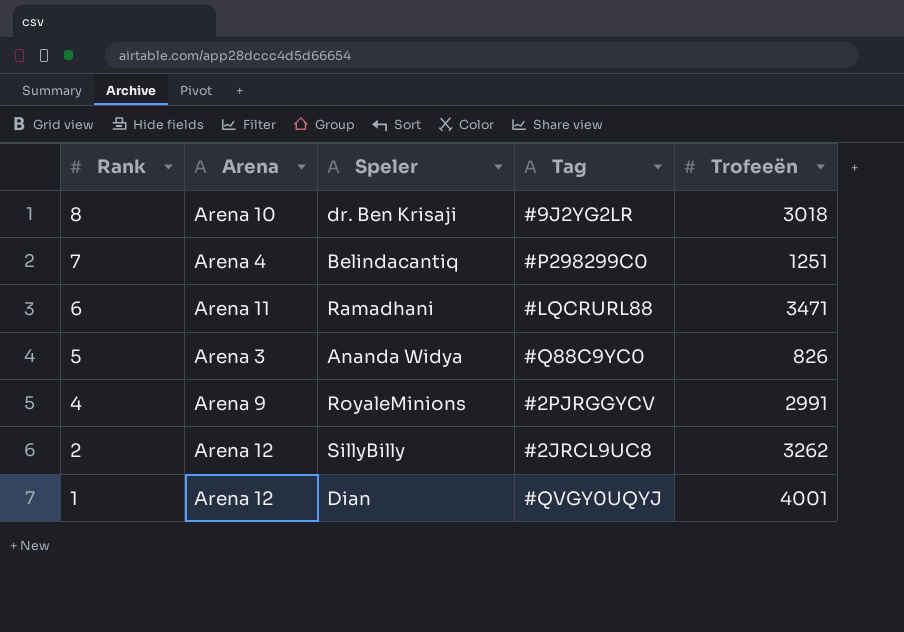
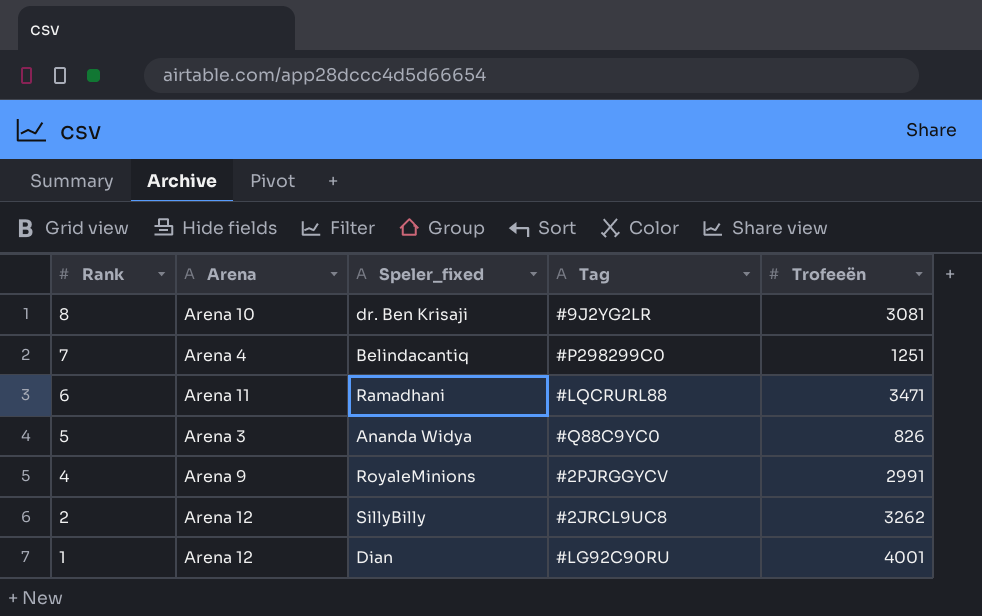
column name: Speler -> Speler_fixed
8 | Trofeeën: 3018 -> 3081
1 | Tag: #QVGY0UQYJ -> #LG92C90RU

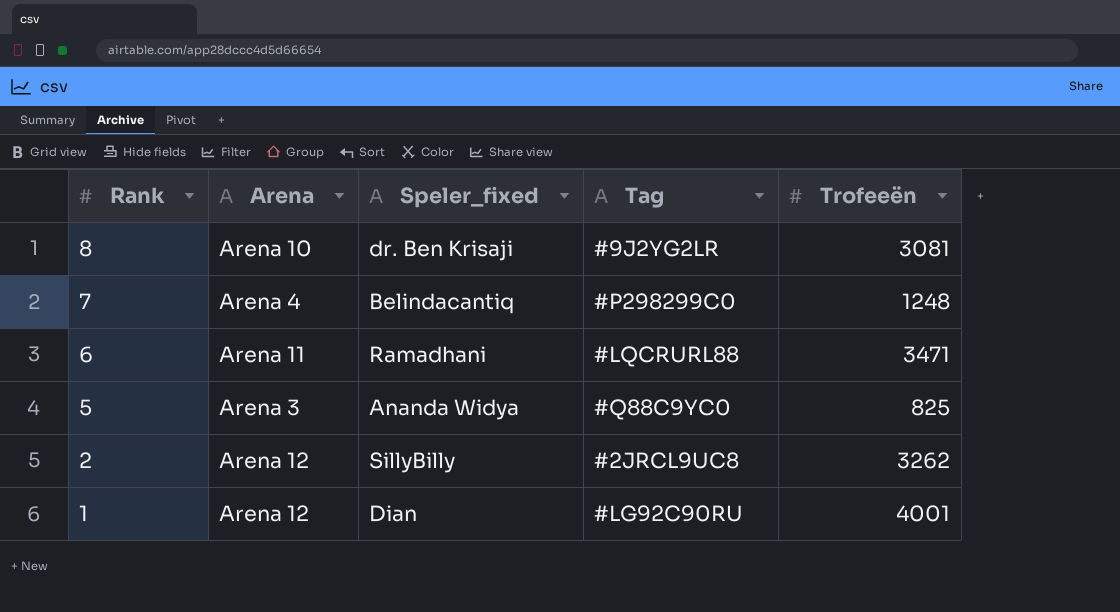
row 4: Arena 9 | RoyaleMinions | #2PJRGGYCV | 2991 -> none
7 | Trofeeën: 1251 -> 1248
5 | Trofeeën: 826 -> 825

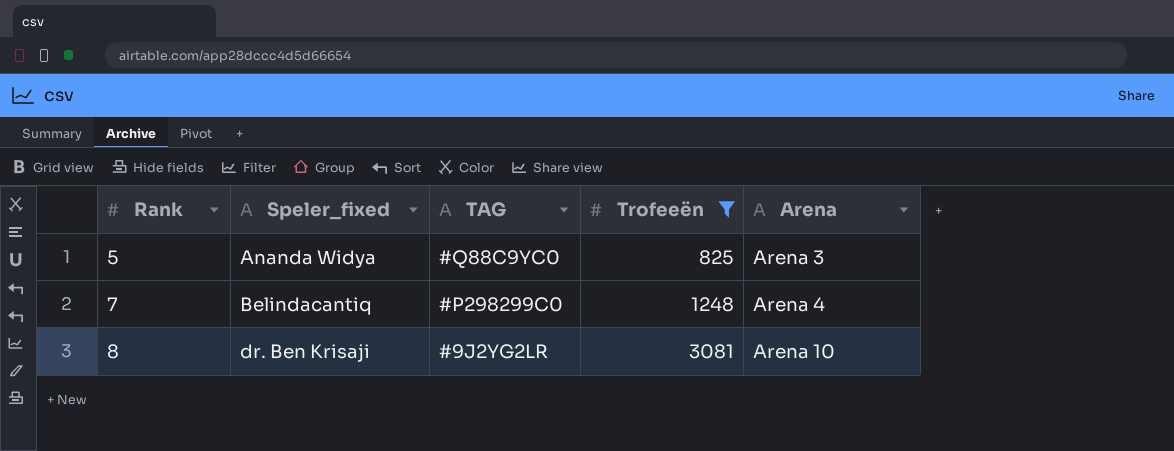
filter: none -> Trofeeën <= 3081
row order: Rank descending -> Rank ascending
column name: Tag -> TAG
column Arena | position: 2 -> 5

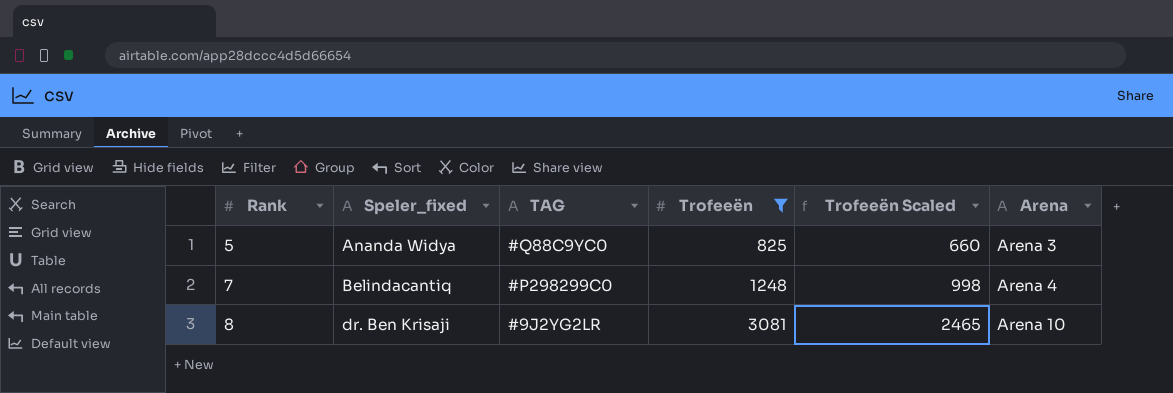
column Trofeeën Scaled | formula: none -> [Trofeeën] * 0.8

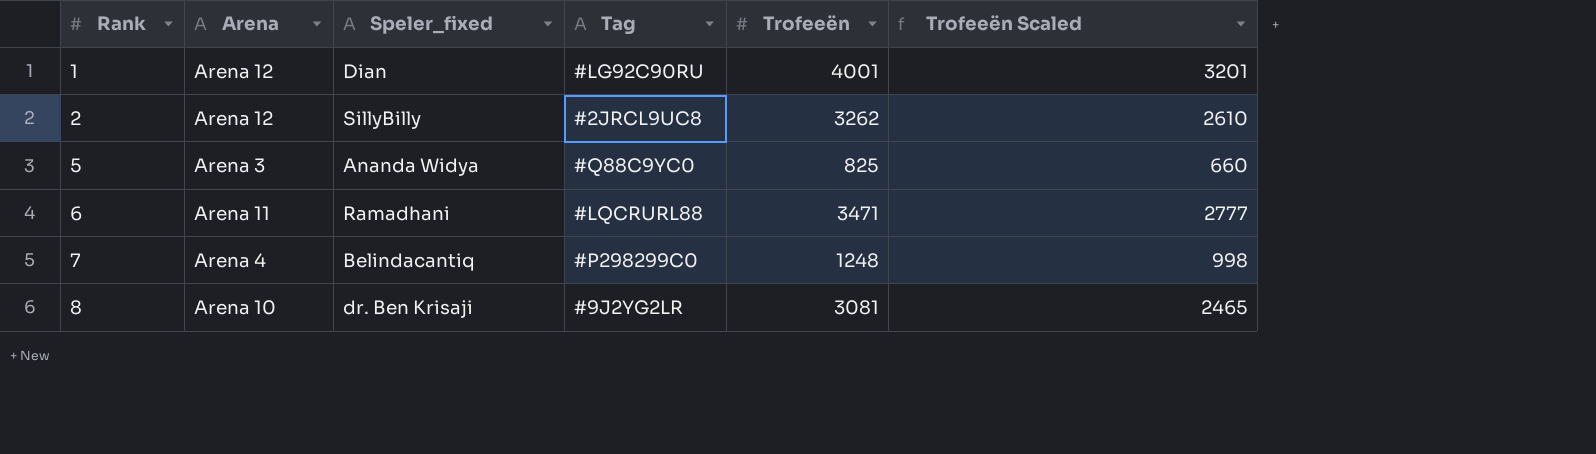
filter: Trofeeën <= 3081 -> none
column Arena | position: 6 -> 2
column name: TAG -> Tag

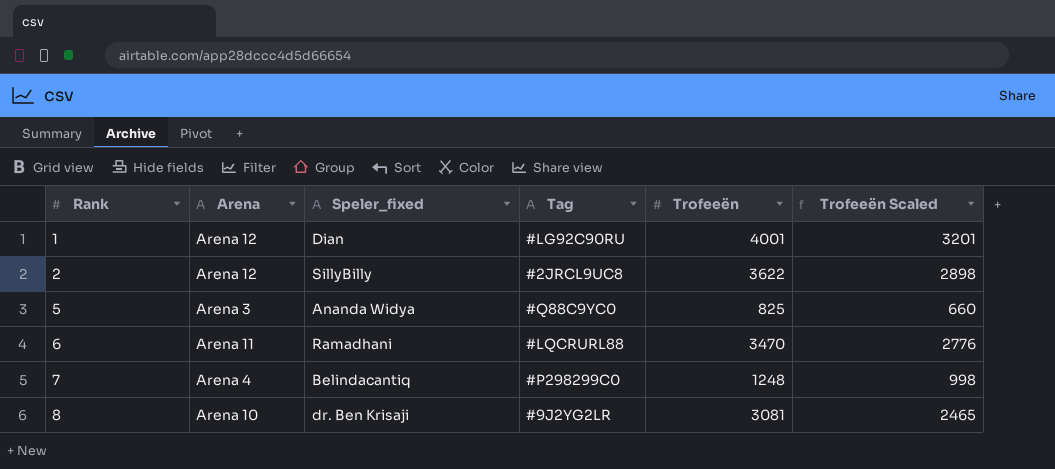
2 | Trofeeën: 3262 -> 3622
2 | Trofeeën Scaled: 2610 -> 2898
6 | Trofeeën: 3471 -> 3470
6 | Trofeeën Scaled: 2777 -> 2776

